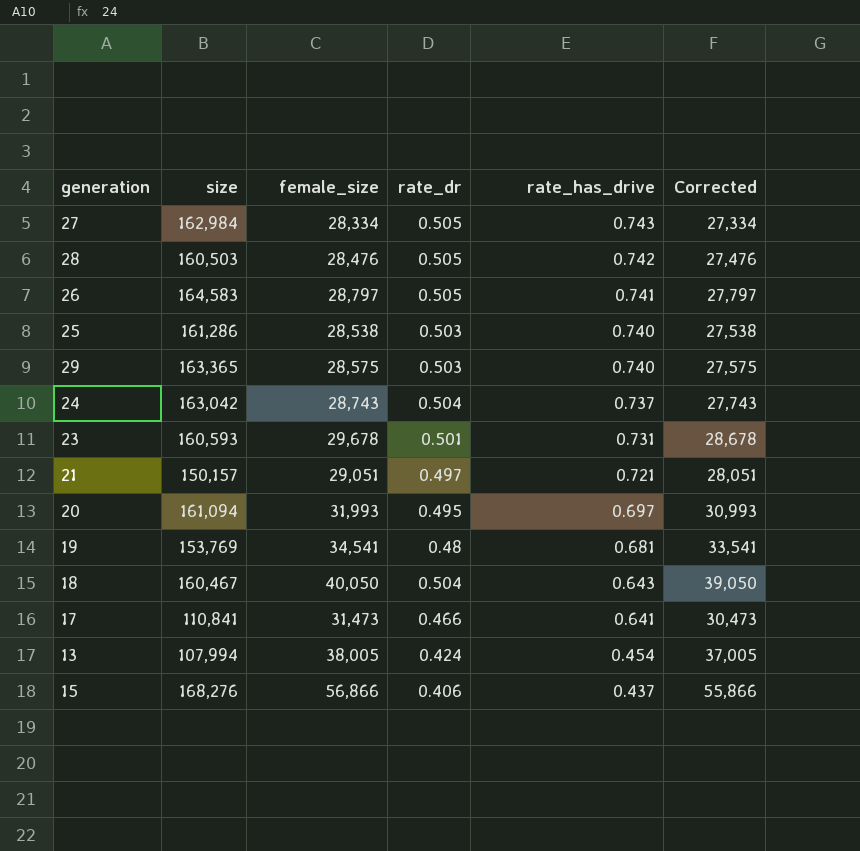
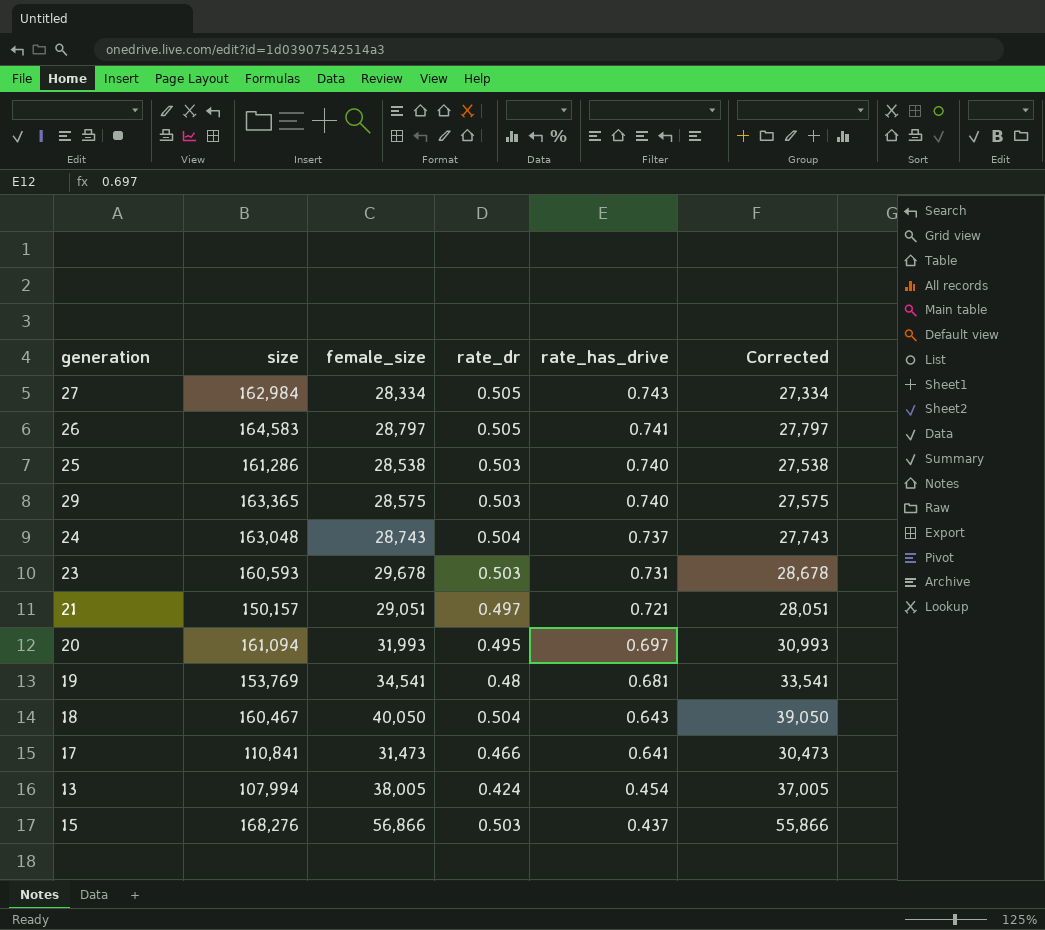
row 28: 160,503 | 28,476 | 0.505 | 0.742 | 27,476 -> none
24 | size: 163,042 -> 163,048
23 | rate_dr: 0.501 -> 0.503
15 | rate_dr: 0.406 -> 0.503

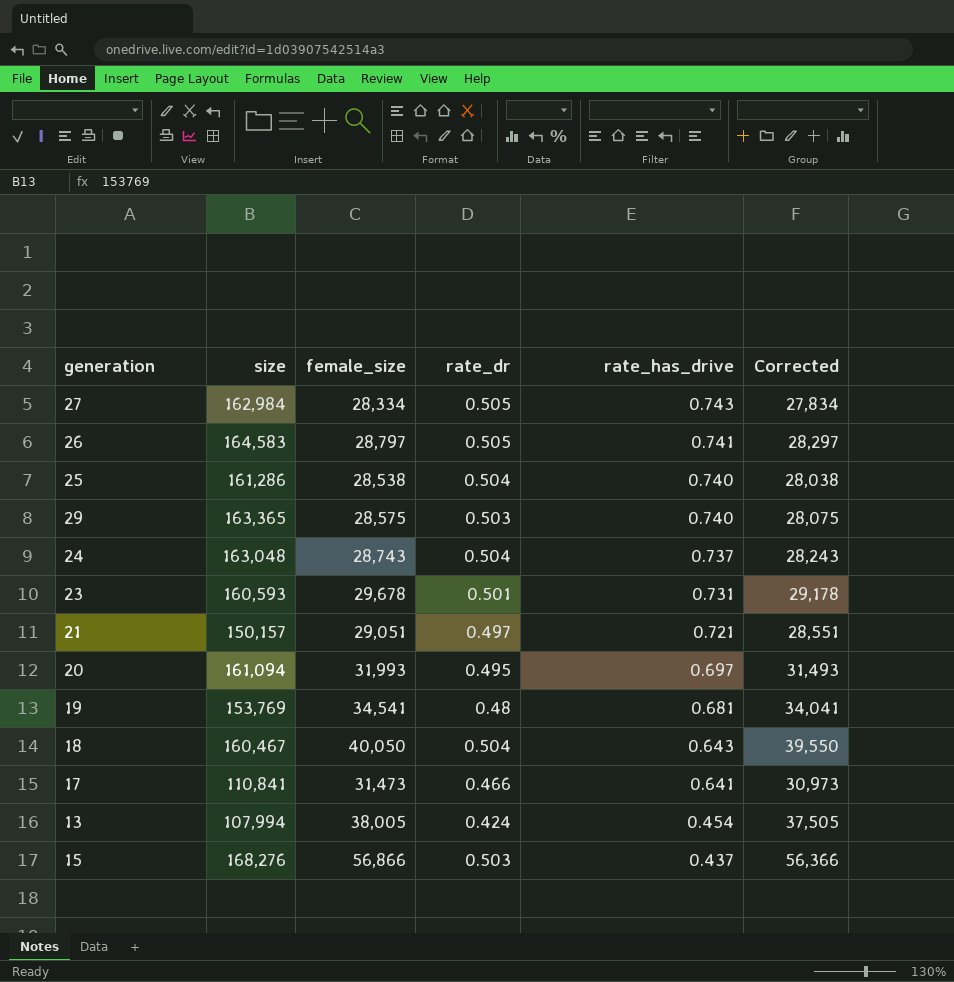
column Corrected | formula: [female_size] - 1000 -> [female_size] - 500
25 | rate_dr: 0.503 -> 0.504
23 | rate_dr: 0.503 -> 0.501

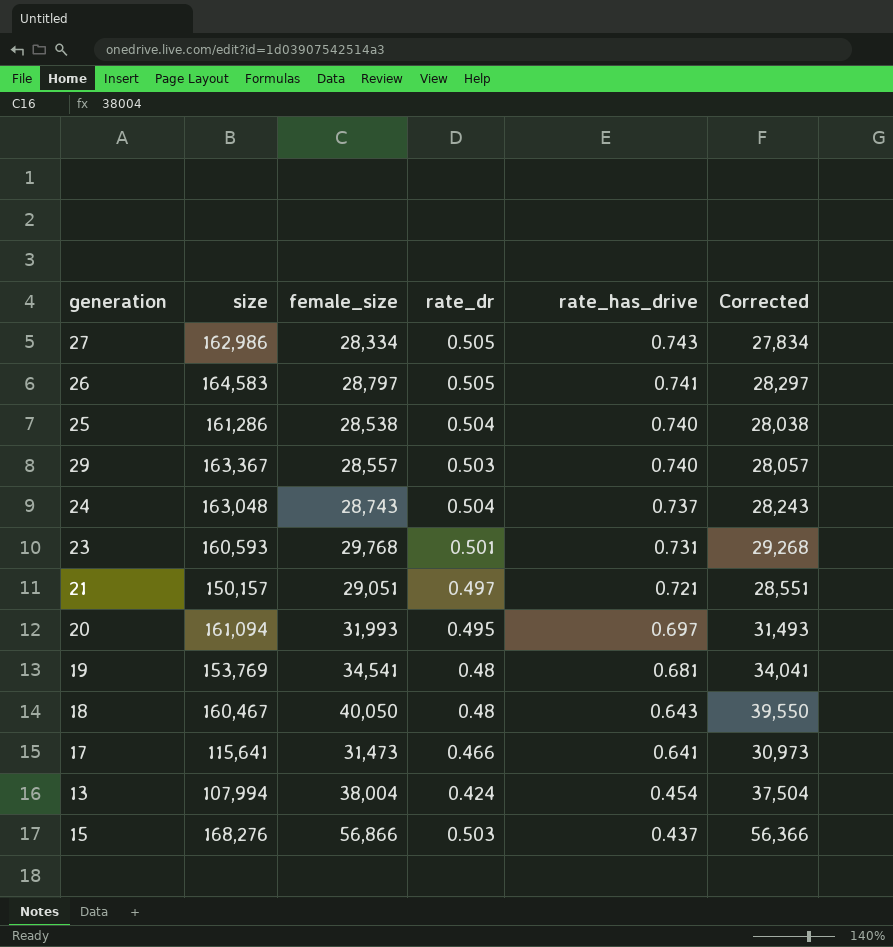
27 | size: 162,984 -> 162,986
29 | size: 163,365 -> 163,367
29 | female_size: 28,575 -> 28,557
29 | Corrected: 28,075 -> 28,057
23 | female_size: 29,678 -> 29,768
23 | Corrected: 29,178 -> 29,268
18 | rate_dr: 0.504 -> 0.48
17 | size: 110,841 -> 115,641
13 | female_size: 38,005 -> 38,004
13 | Corrected: 37,505 -> 37,504

